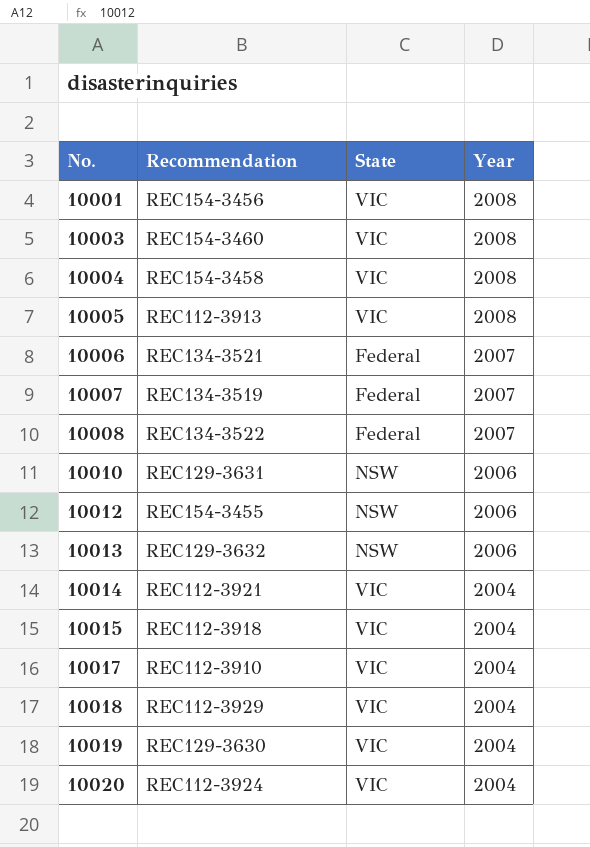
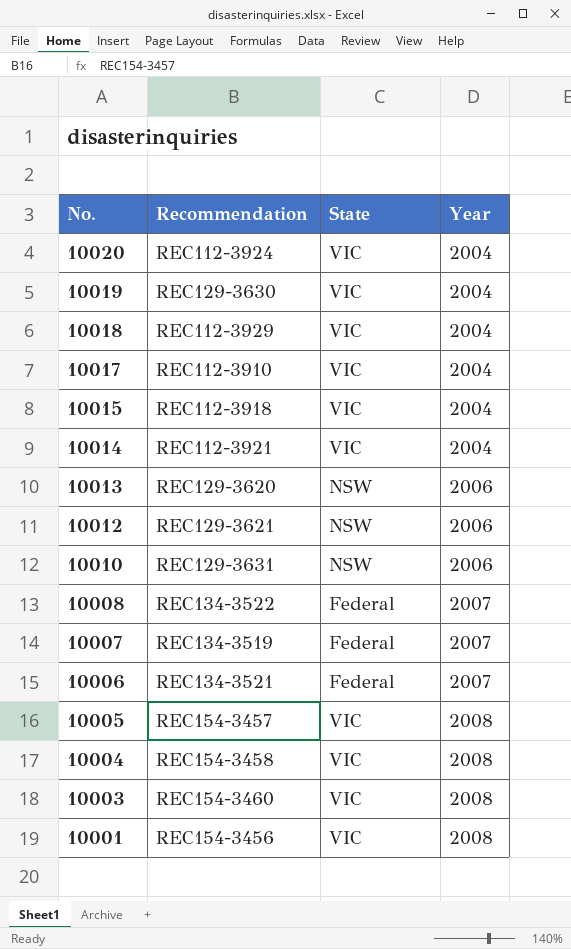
row order: No. ascending -> No. descending
10013 | Recommendation: REC129-3632 -> REC129-3620
10012 | Recommendation: REC154-3455 -> REC129-3621
10005 | Recommendation: REC112-3913 -> REC154-3457

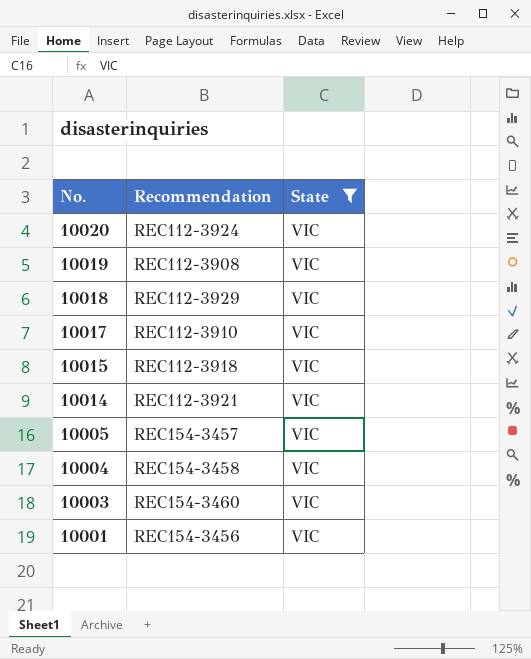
filter: none -> State = VIC
column Year | position: 4 -> none
10019 | Recommendation: REC129-3630 -> REC112-3908

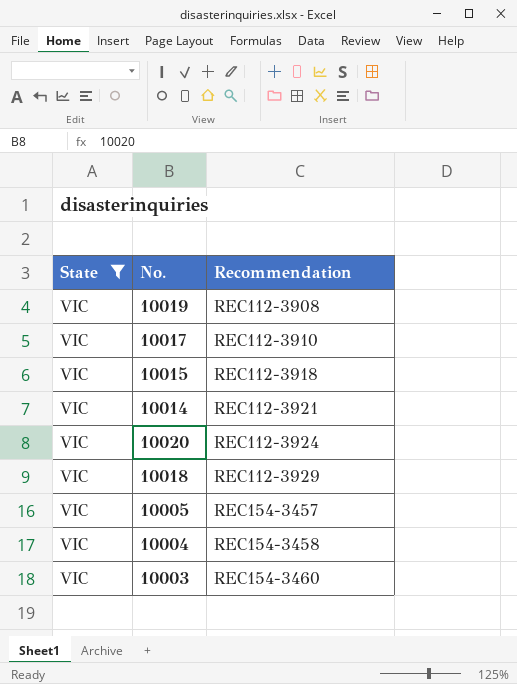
row order: No. descending -> Recommendation ascending
column State | position: 3 -> 1
row 10001: REC154-3456 | VIC -> none

